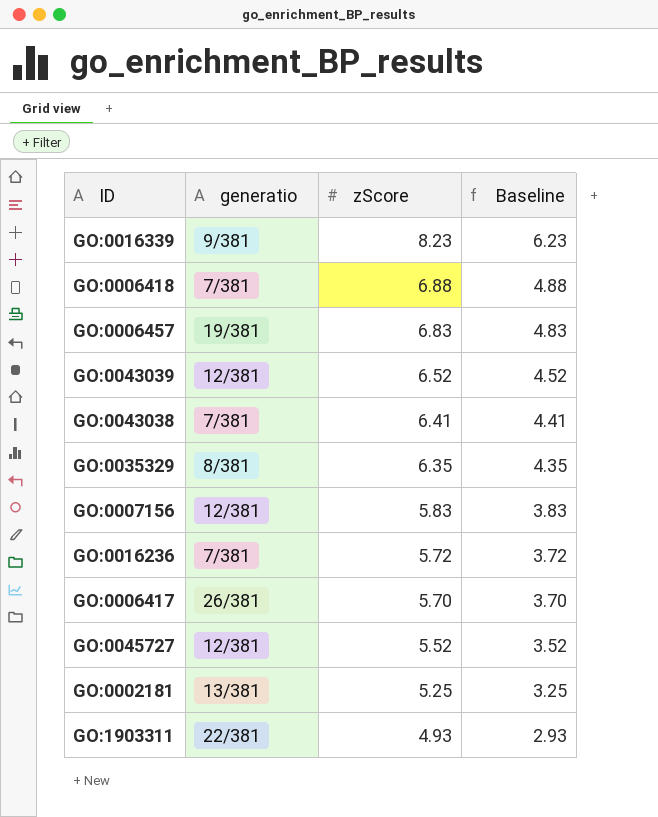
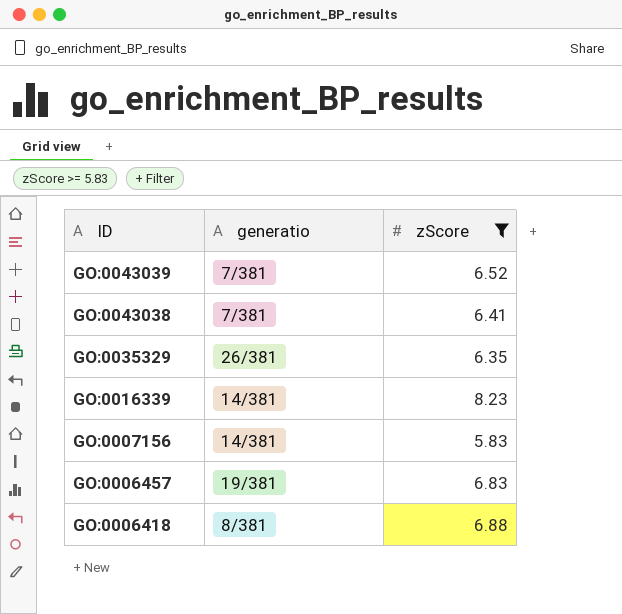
filter: none -> zScore >= 5.83
row order: zScore descending -> ID descending
column Baseline | formula: [zScore] - 2 -> none
GO:0043039 | generatio: 12/381 -> 7/381
GO:0035329 | generatio: 8/381 -> 26/381
GO:0016339 | generatio: 9/381 -> 14/381
GO:0007156 | generatio: 12/381 -> 14/381
GO:0006418 | generatio: 7/381 -> 8/381

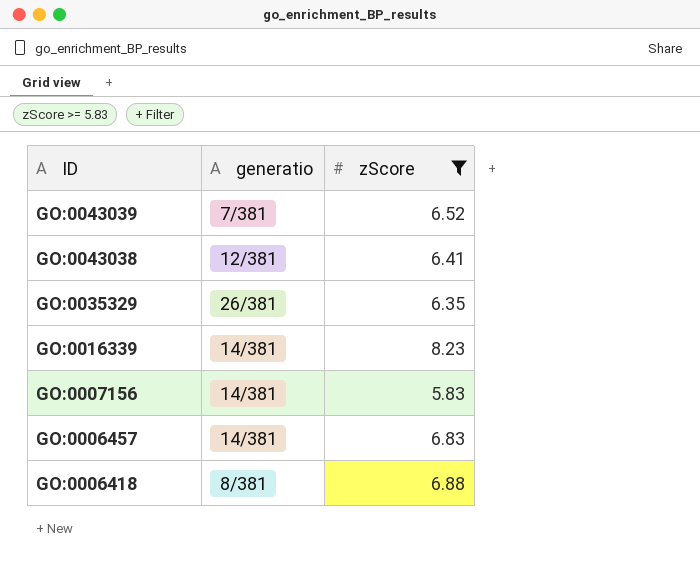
GO:0043038 | generatio: 7/381 -> 12/381
GO:0006457 | generatio: 19/381 -> 14/381

